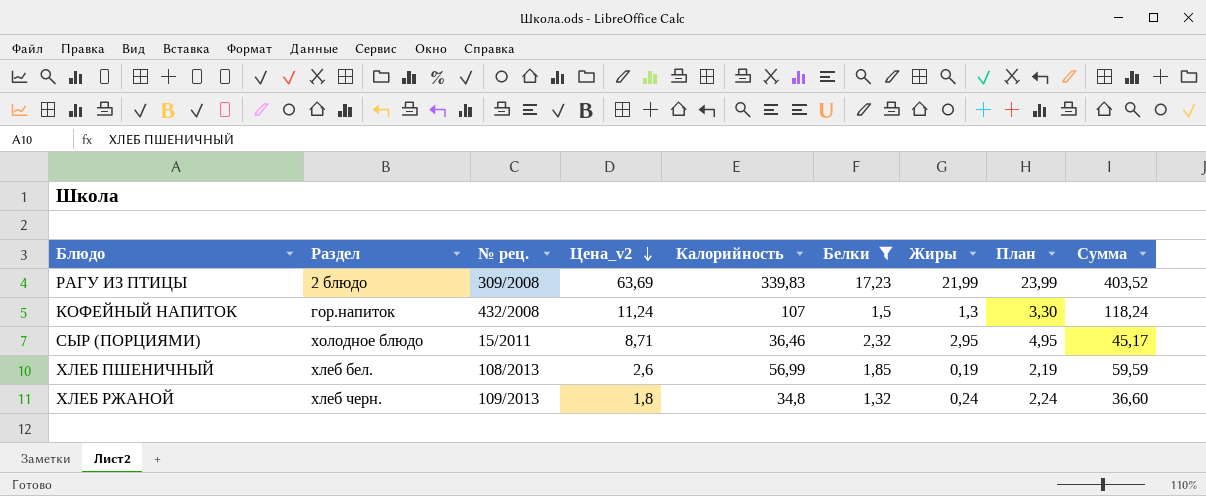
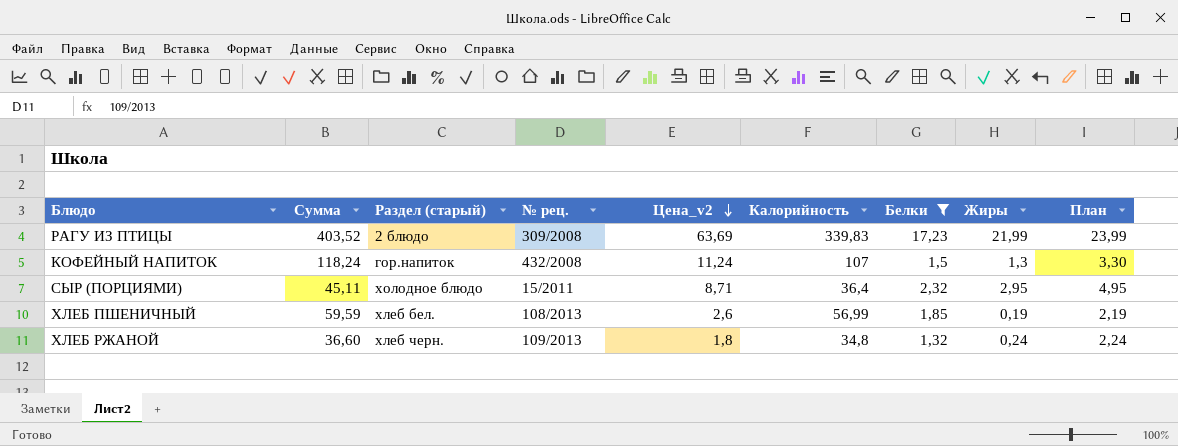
column Сумма | position: 9 -> 2
column name: Раздел -> Раздел (старый)
СЫР (ПОРЦИЯМИ) | Сумма: 45,17 -> 45,11
СЫР (ПОРЦИЯМИ) | Калорийность: 36,46 -> 36,4

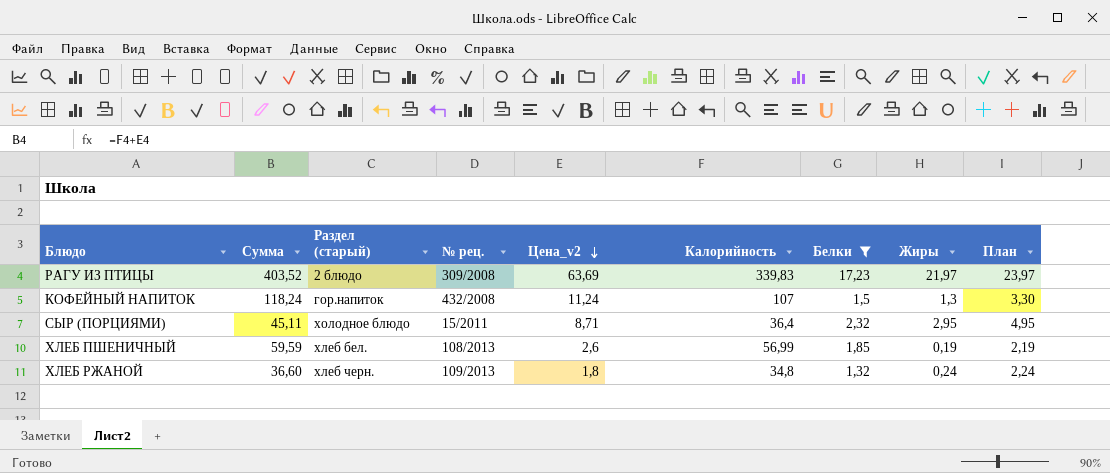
РАГУ ИЗ ПТИЦЫ | Жиры: 21,99 -> 21,97
РАГУ ИЗ ПТИЦЫ | План: 23,99 -> 23,97

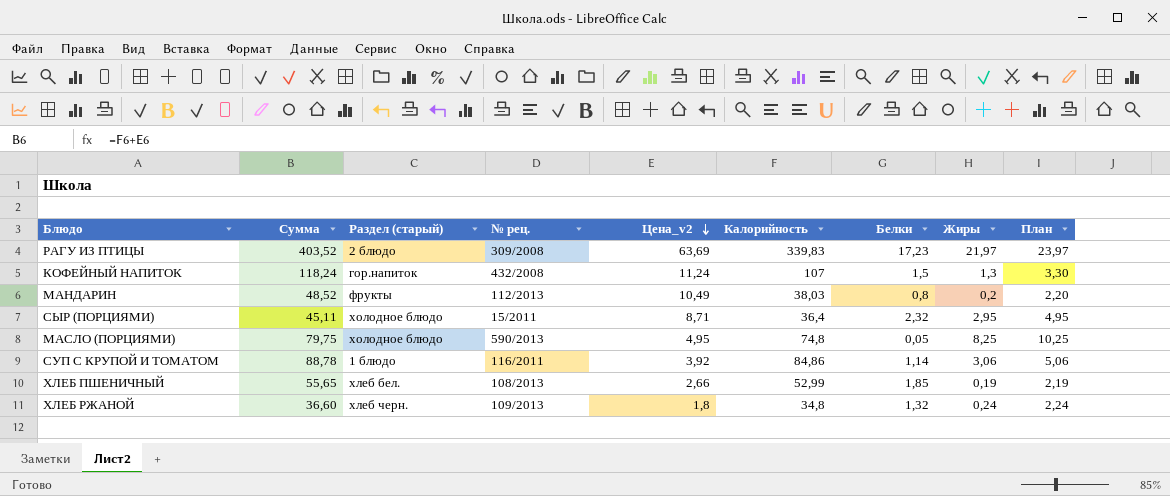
filter: Белки >= 1,32 -> none
ХЛЕБ ПШЕНИЧНЫЙ | Сумма: 59,59 -> 55,65
ХЛЕБ ПШЕНИЧНЫЙ | Цена_v2: 2,6 -> 2,66
ХЛЕБ ПШЕНИЧНЫЙ | Калорийность: 56,99 -> 52,99

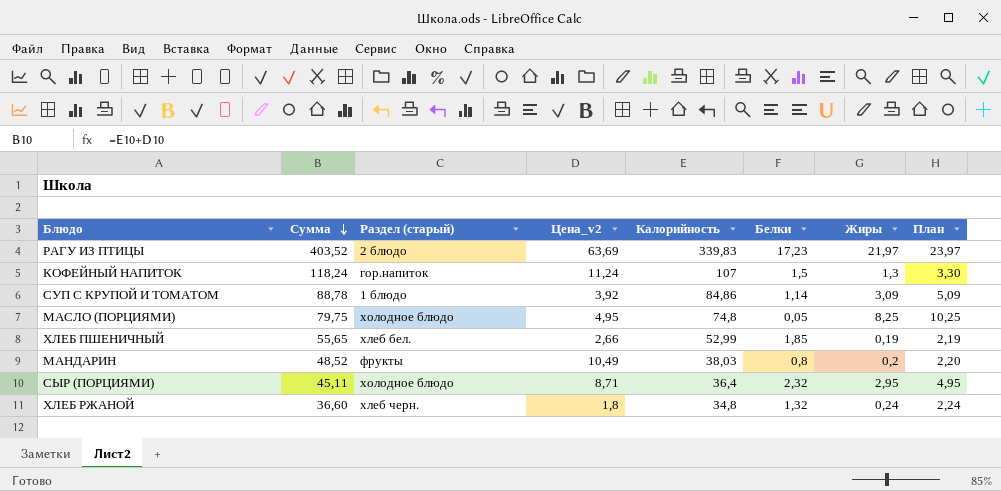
row order: Цена_v2 descending -> Сумма descending
column № рец. | position: 4 -> none
СУП С КРУПОЙ И ТОМАТОМ | Жиры: 3,06 -> 3,09
СУП С КРУПОЙ И ТОМАТОМ | План: 5,06 -> 5,09

